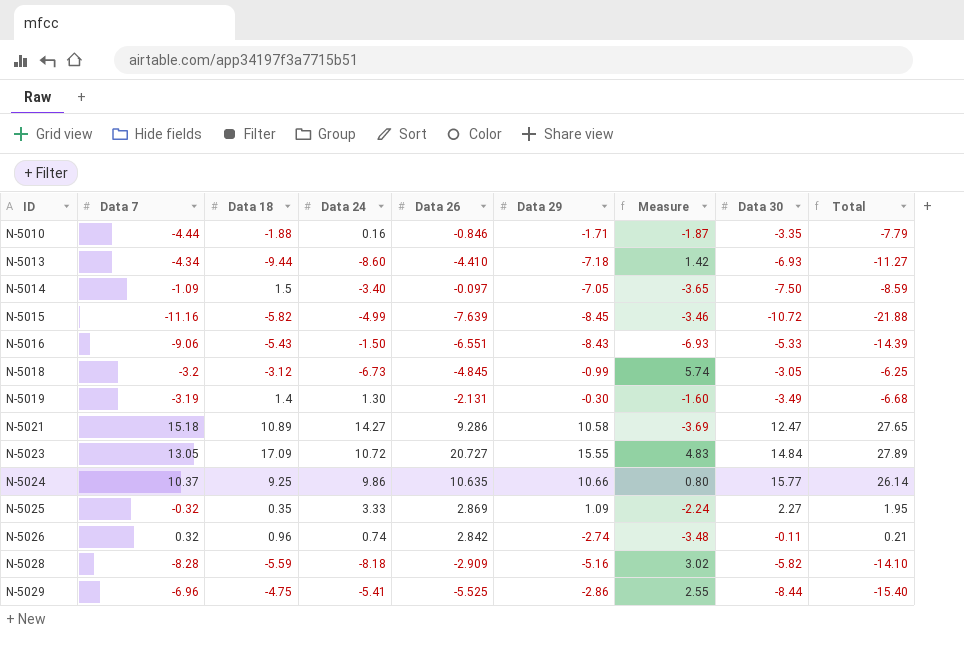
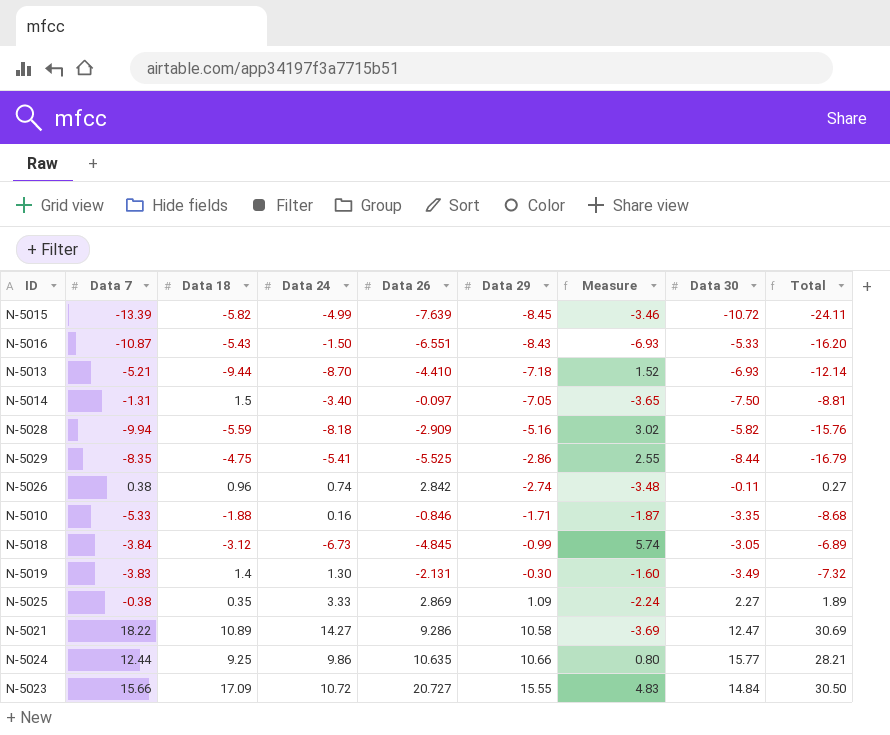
row order: ID ascending -> Data 29 ascending
N-5015 | Data 7: -11.16 -> -13.39
N-5015 | Total: -21.88 -> -24.11
N-5016 | Data 7: -9.06 -> -10.87
N-5016 | Total: -14.39 -> -16.20
N-5013 | Data 7: -4.34 -> -5.21
N-5013 | Data 24: -8.60 -> -8.70
N-5013 | Measure: 1.42 -> 1.52
N-5013 | Total: -11.27 -> -12.14
N-5014 | Data 7: -1.09 -> -1.31
N-5014 | Total: -8.59 -> -8.81
N-5028 | Data 7: -8.28 -> -9.94
N-5028 | Total: -14.10 -> -15.76
N-5029 | Data 7: -6.96 -> -8.35
N-5029 | Total: -15.40 -> -16.79
N-5026 | Data 7: 0.32 -> 0.38
N-5026 | Total: 0.21 -> 0.27
N-5010 | Data 7: -4.44 -> -5.33
N-5010 | Total: -7.79 -> -8.68
N-5018 | Data 7: -3.2 -> -3.84
N-5018 | Total: -6.25 -> -6.89
N-5019 | Data 7: -3.19 -> -3.83
N-5019 | Total: -6.68 -> -7.32
N-5025 | Data 7: -0.32 -> -0.38
N-5025 | Total: 1.95 -> 1.89
N-5021 | Data 7: 15.18 -> 18.22
N-5021 | Total: 27.65 -> 30.69
N-5024 | Data 7: 10.37 -> 12.44
N-5024 | Total: 26.14 -> 28.21
N-5023 | Data 7: 13.05 -> 15.66
N-5023 | Total: 27.89 -> 30.50

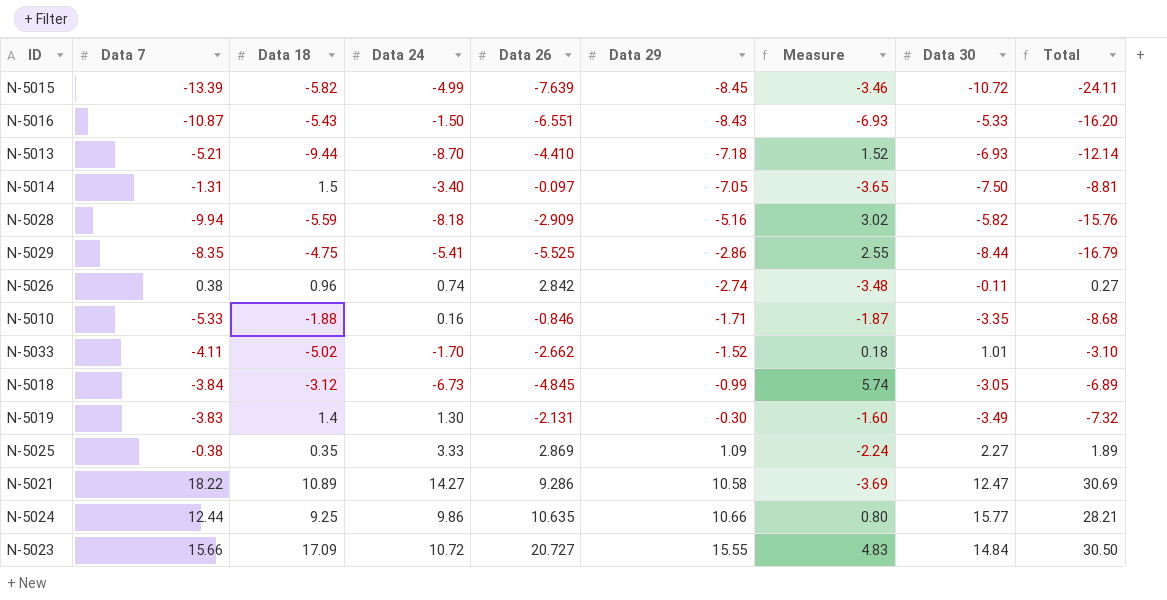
row N-5033: none -> -4.11 | -5.02 | -1.70 | -2.662 | -1.52 | 0.18 | 1.01 | -3.10

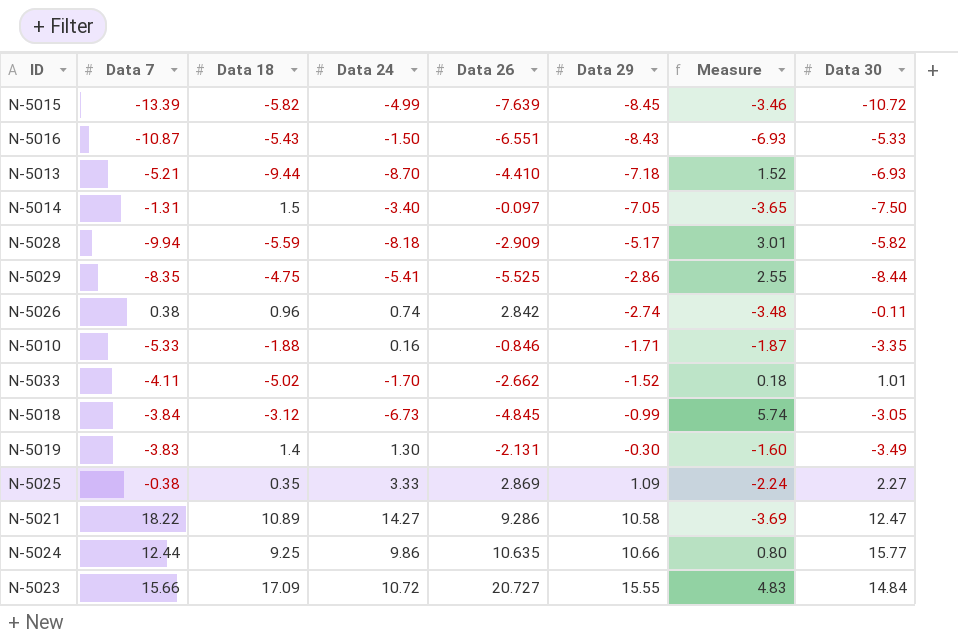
column Total | formula: [Data 7] + [Data 30] -> none
N-5028 | Data 29: -5.16 -> -5.17
N-5028 | Measure: 3.02 -> 3.01

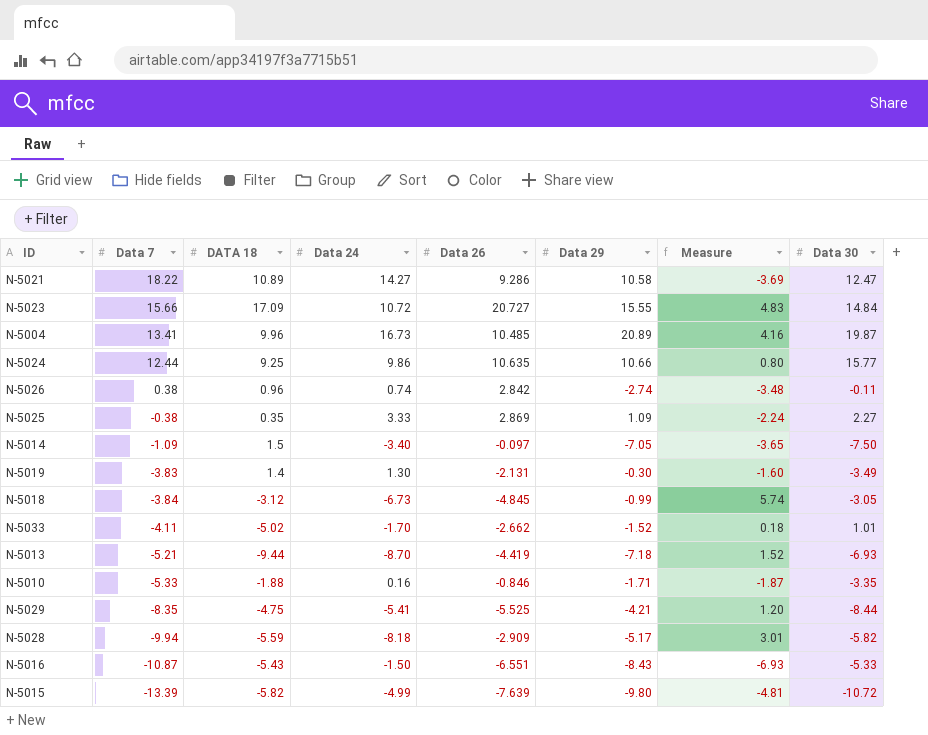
row order: Data 29 ascending -> Data 7 descending
column name: Data 18 -> DATA 18
row N-5004: none -> 13.41 | 9.96 | 16.73 | 10.485 | 20.89 | 4.16 | 19.87
N-5014 | Data 7: -1.31 -> -1.09
N-5013 | Data 26: -4.410 -> -4.419
N-5029 | Data 29: -2.86 -> -4.21
N-5029 | Measure: 2.55 -> 1.20
N-5015 | Data 29: -8.45 -> -9.80
N-5015 | Measure: -3.46 -> -4.81

